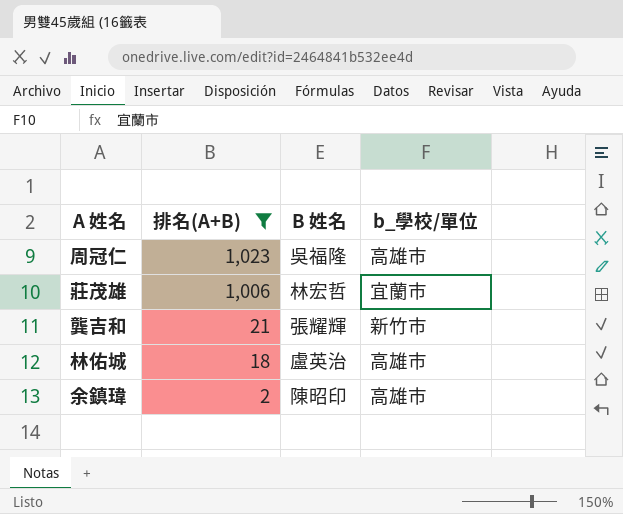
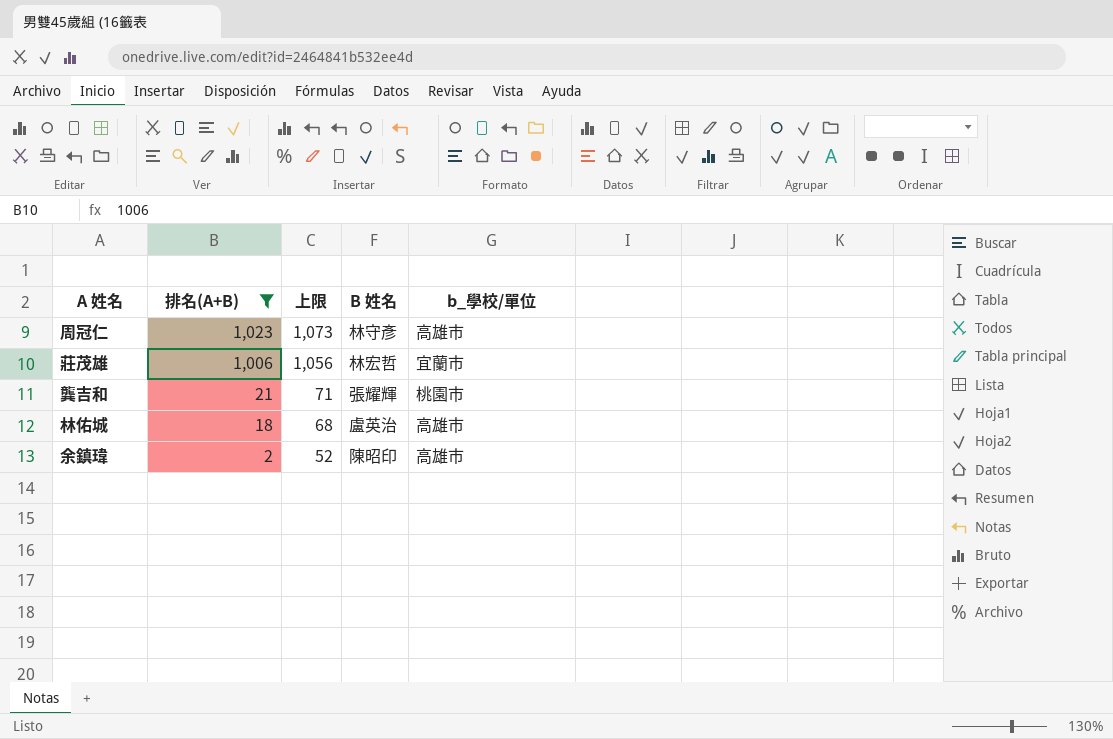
column 上限 | formula: none -> [排名(A+B)] + 50
周冠仁 | B 姓名: 吳福隆 -> 林守彥
龔吉和 | b_學校/單位: 新竹市 -> 桃園市

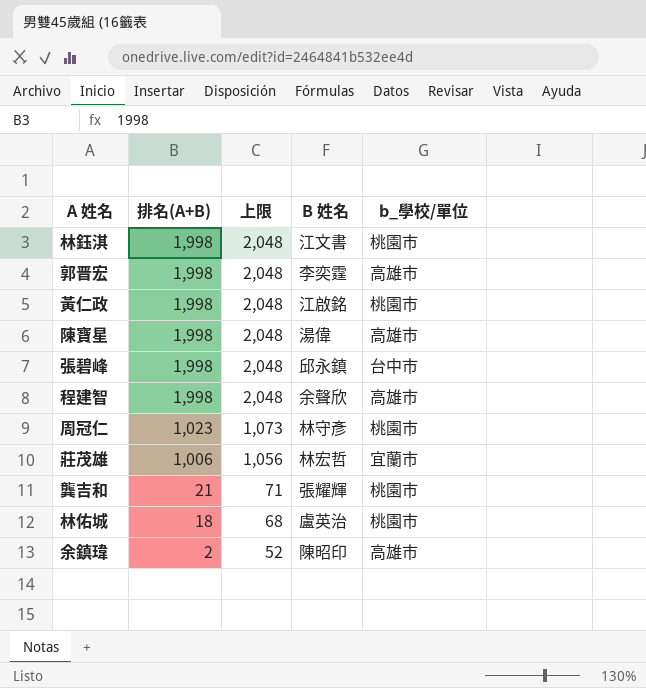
filter: 排名(A+B) != 1,998 -> none
周冠仁 | b_學校/單位: 高雄市 -> 桃園市
林佑城 | b_學校/單位: 高雄市 -> 桃園市

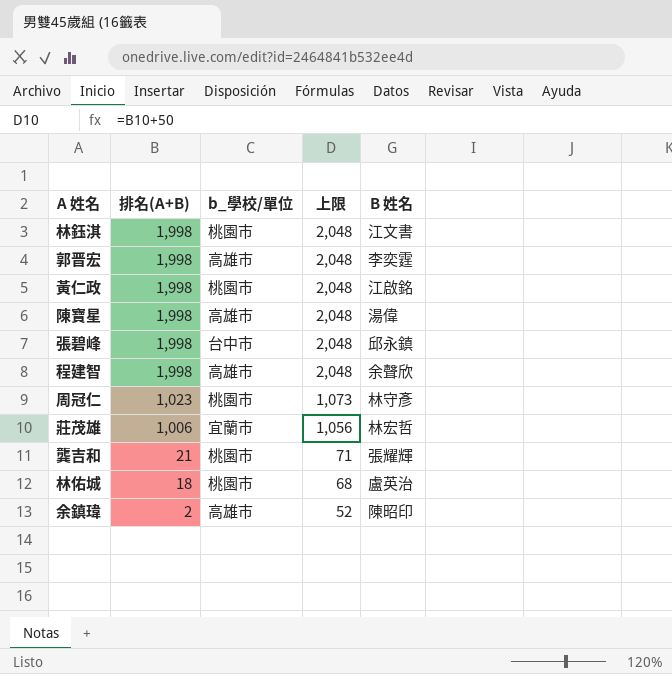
column b_學校/單位 | position: 5 -> 3

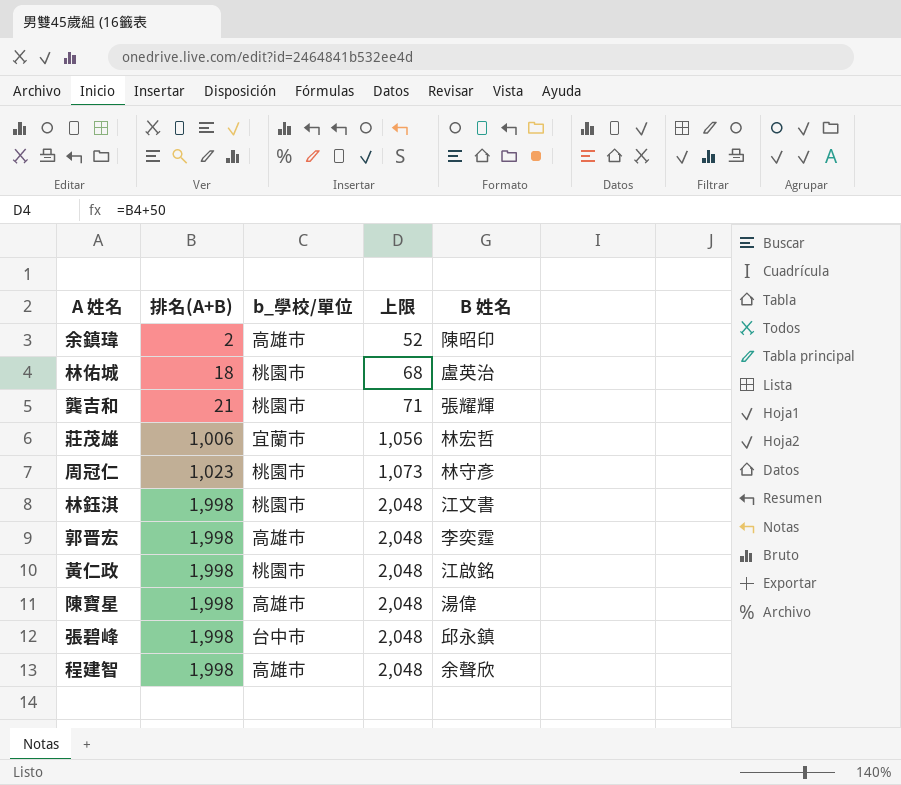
row order: 排名(A+B) descending -> 排名(A+B) ascending

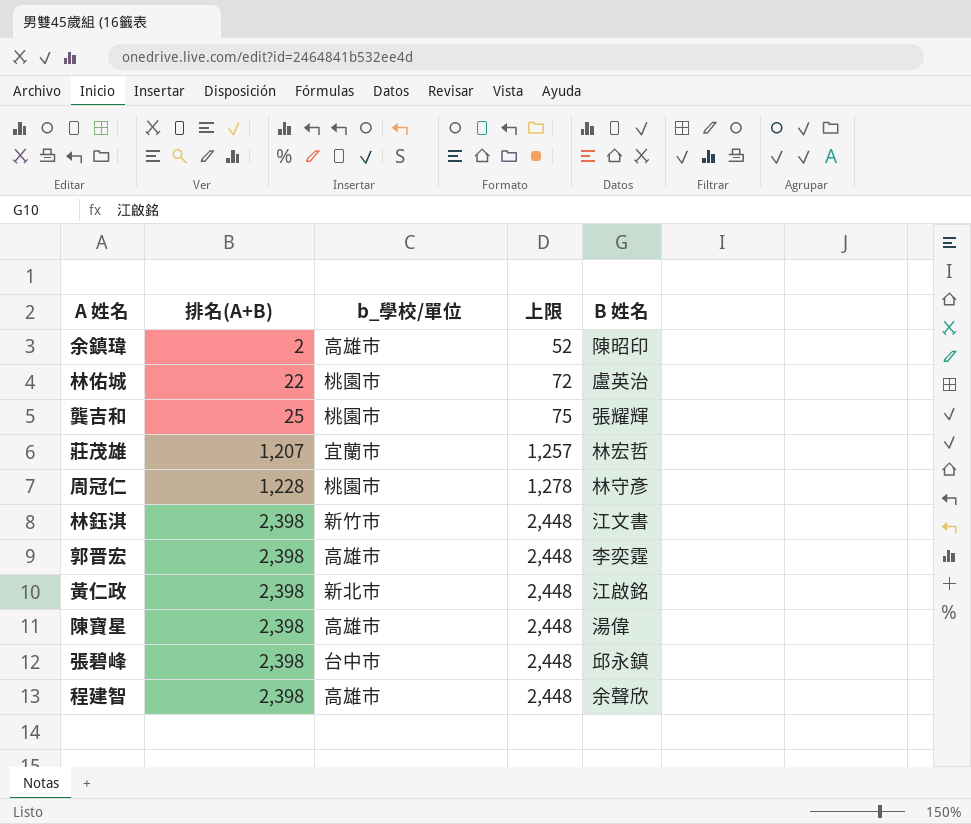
林佑城 | 排名(A+B): 18 -> 22
林佑城 | 上限: 68 -> 72
龔吉和 | 排名(A+B): 21 -> 25
龔吉和 | 上限: 71 -> 75
莊茂雄 | 排名(A+B): 1,006 -> 1,207
莊茂雄 | 上限: 1,056 -> 1,257
周冠仁 | 排名(A+B): 1,023 -> 1,228
周冠仁 | 上限: 1,073 -> 1,278
林鈺淇 | 排名(A+B): 1,998 -> 2,398
林鈺淇 | b_學校/單位: 桃園市 -> 新竹市
林鈺淇 | 上限: 2,048 -> 2,448
郭晋宏 | 排名(A+B): 1,998 -> 2,398
郭晋宏 | 上限: 2,048 -> 2,448
黃仁政 | 排名(A+B): 1,998 -> 2,398
黃仁政 | b_學校/單位: 桃園市 -> 新北市
黃仁政 | 上限: 2,048 -> 2,448
陳寶星 | 排名(A+B): 1,998 -> 2,398
陳寶星 | 上限: 2,048 -> 2,448
張碧峰 | 排名(A+B): 1,998 -> 2,398
張碧峰 | 上限: 2,048 -> 2,448
程建智 | 排名(A+B): 1,998 -> 2,398
程建智 | 上限: 2,048 -> 2,448

